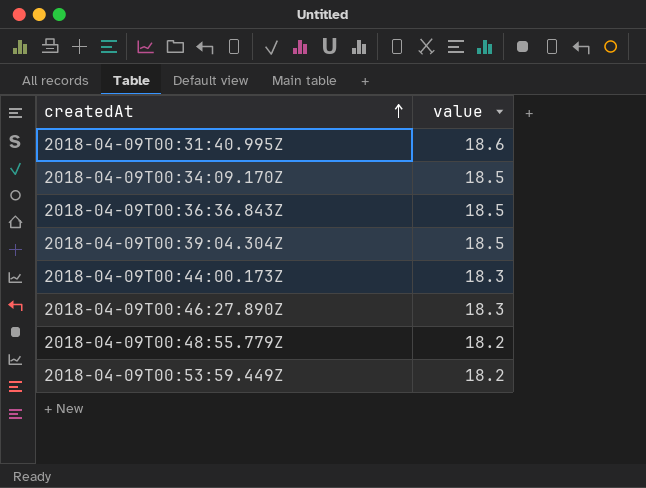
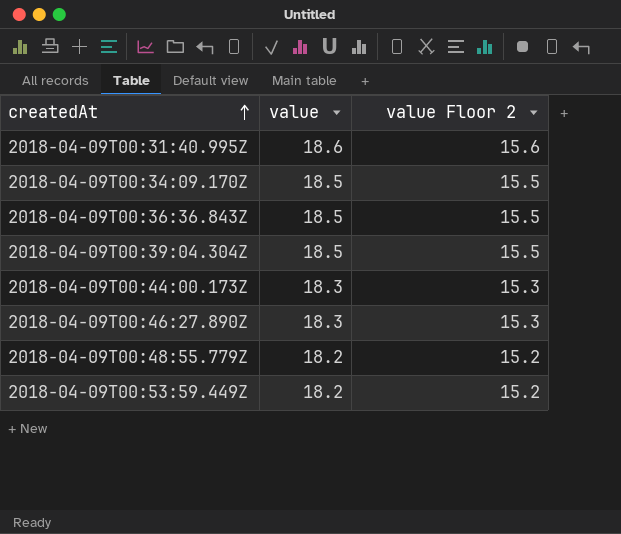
column value Floor 2 | formula: none -> [value] - 3

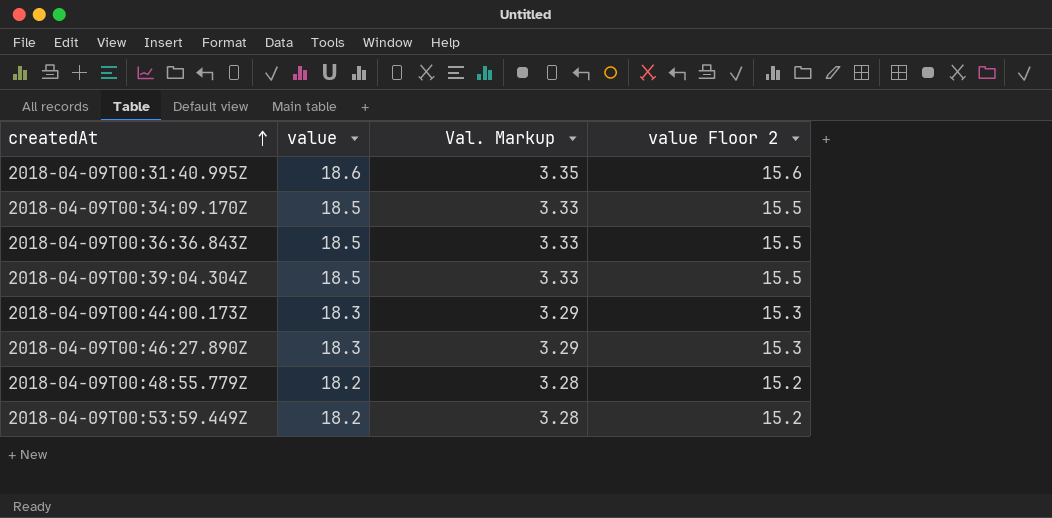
column Val. Markup | formula: none -> [value] * 0.18

